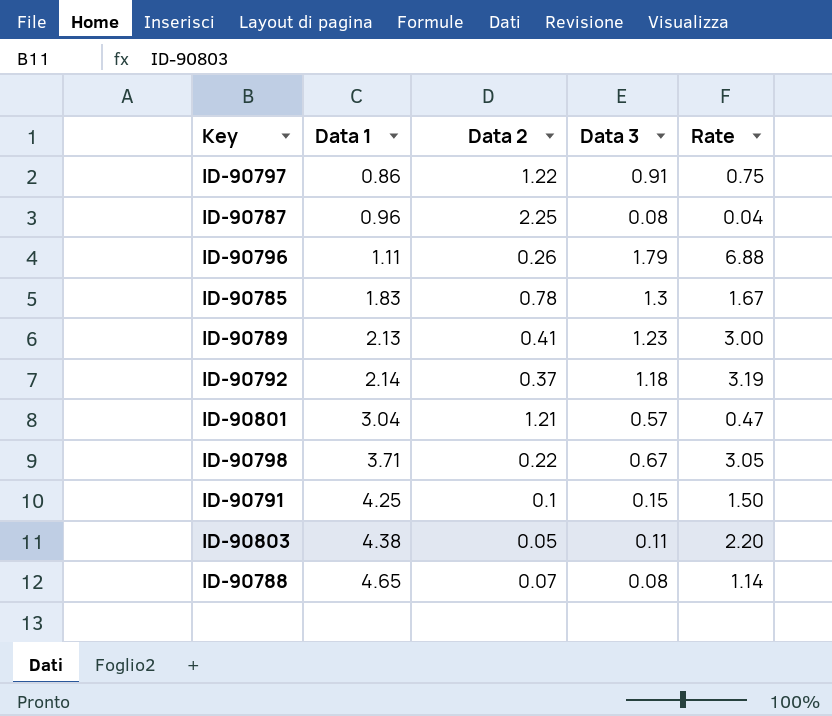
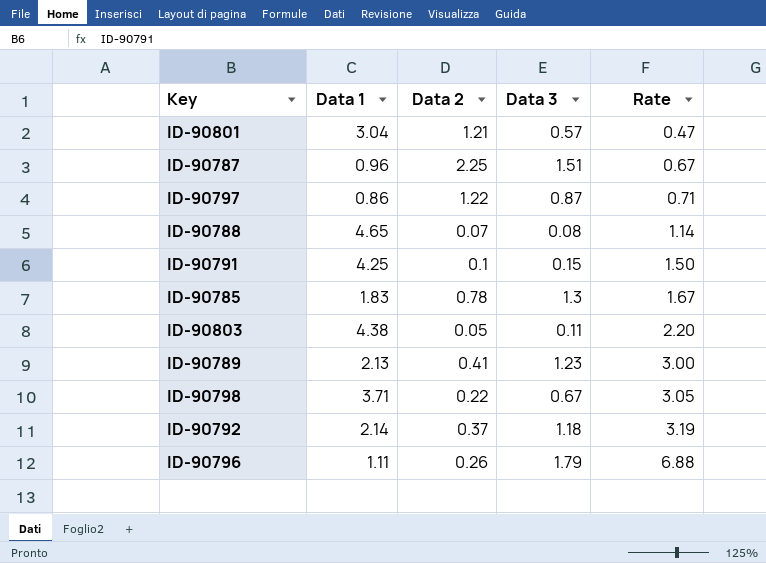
row order: Data 1 ascending -> Rate ascending
ID-90787 | Data 3: 0.08 -> 1.51
ID-90787 | Rate: 0.04 -> 0.67
ID-90797 | Data 3: 0.91 -> 0.87
ID-90797 | Rate: 0.75 -> 0.71

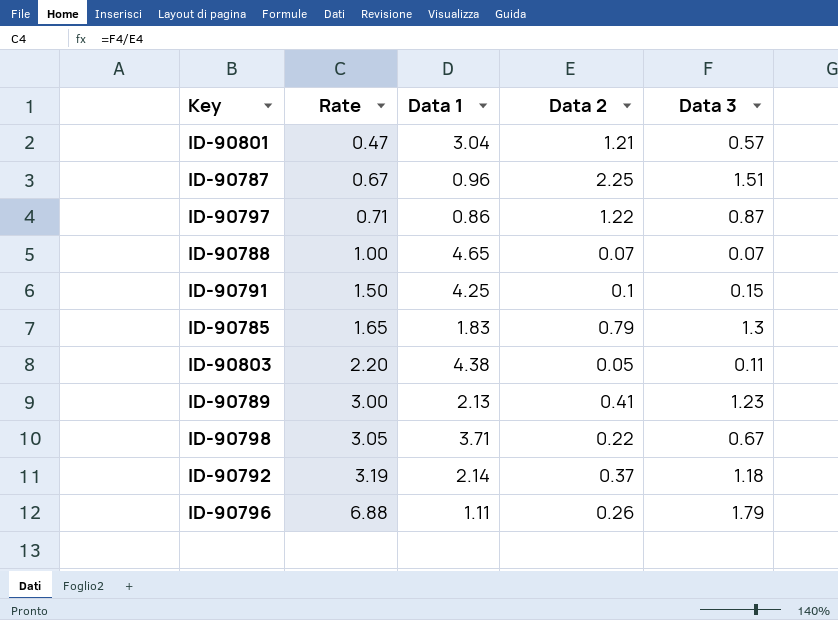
column Rate | position: 5 -> 2
ID-90788 | Rate: 1.14 -> 1.00
ID-90788 | Data 3: 0.08 -> 0.07
ID-90785 | Rate: 1.67 -> 1.65
ID-90785 | Data 2: 0.78 -> 0.79

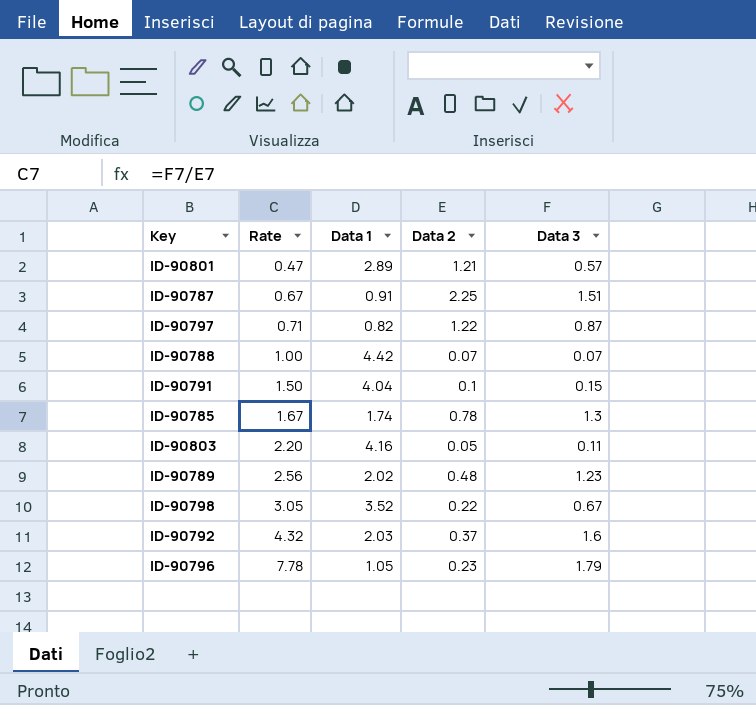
ID-90801 | Data 1: 3.04 -> 2.89
ID-90787 | Data 1: 0.96 -> 0.91
ID-90797 | Data 1: 0.86 -> 0.82
ID-90788 | Data 1: 4.65 -> 4.42
ID-90791 | Data 1: 4.25 -> 4.04
ID-90785 | Rate: 1.65 -> 1.67
ID-90785 | Data 1: 1.83 -> 1.74
ID-90785 | Data 2: 0.79 -> 0.78
ID-90803 | Data 1: 4.38 -> 4.16
ID-90789 | Rate: 3.00 -> 2.56
ID-90789 | Data 1: 2.13 -> 2.02
ID-90789 | Data 2: 0.41 -> 0.48
ID-90798 | Data 1: 3.71 -> 3.52
ID-90792 | Rate: 3.19 -> 4.32
ID-90792 | Data 1: 2.14 -> 2.03
ID-90792 | Data 3: 1.18 -> 1.6
ID-90796 | Rate: 6.88 -> 7.78
ID-90796 | Data 1: 1.11 -> 1.05
ID-90796 | Data 2: 0.26 -> 0.23

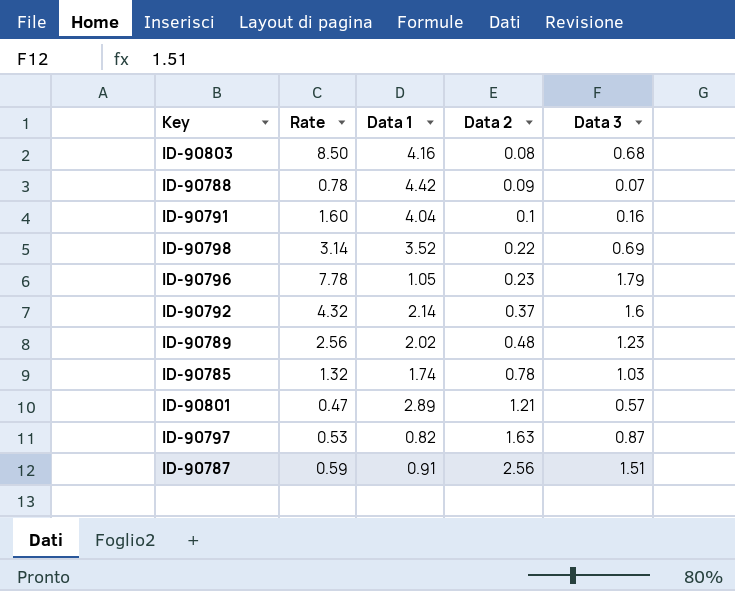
row order: Rate ascending -> Data 2 ascending
ID-90803 | Rate: 2.20 -> 8.50
ID-90803 | Data 2: 0.05 -> 0.08
ID-90803 | Data 3: 0.11 -> 0.68
ID-90788 | Rate: 1.00 -> 0.78
ID-90788 | Data 2: 0.07 -> 0.09
ID-90791 | Rate: 1.50 -> 1.60
ID-90791 | Data 3: 0.15 -> 0.16
ID-90798 | Rate: 3.05 -> 3.14
ID-90798 | Data 3: 0.67 -> 0.69
ID-90792 | Data 1: 2.03 -> 2.14
ID-90785 | Rate: 1.67 -> 1.32
ID-90785 | Data 3: 1.3 -> 1.03
ID-90797 | Rate: 0.71 -> 0.53
ID-90797 | Data 2: 1.22 -> 1.63
ID-90787 | Rate: 0.67 -> 0.59
ID-90787 | Data 2: 2.25 -> 2.56

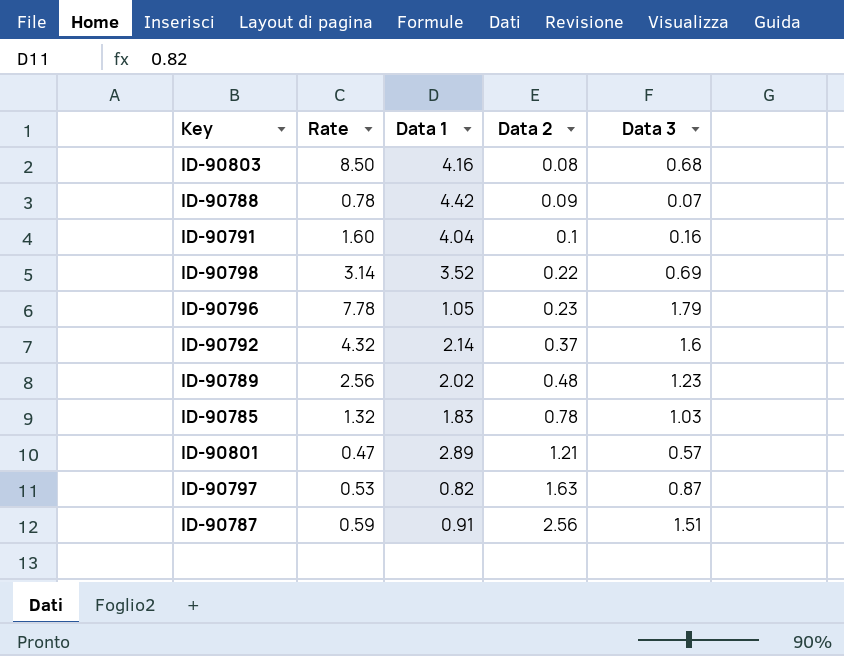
ID-90785 | Data 1: 1.74 -> 1.83

